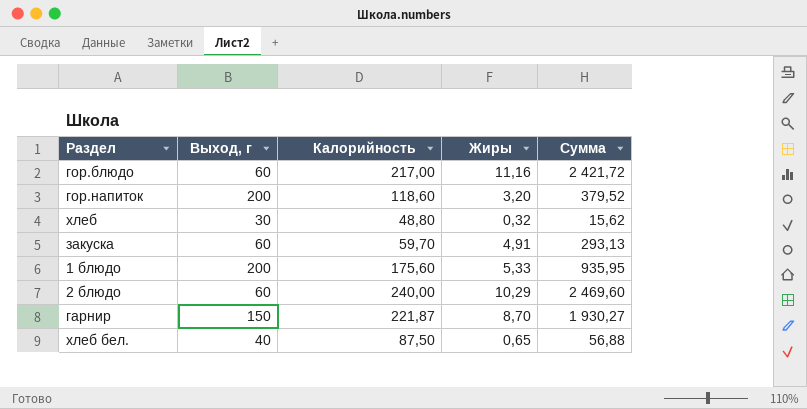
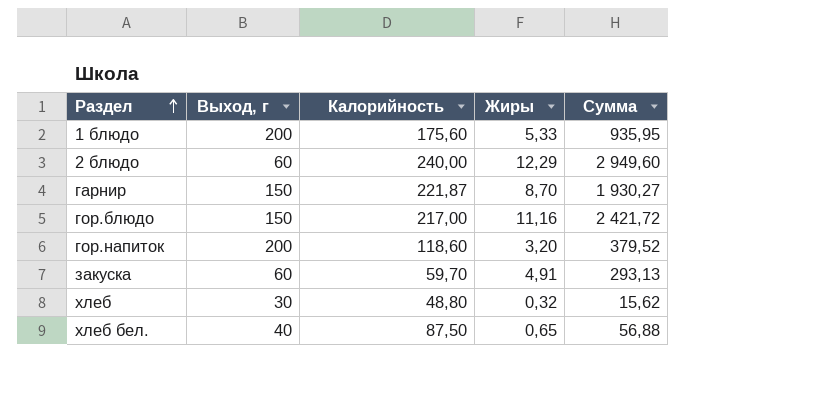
row order: none -> Раздел ascending
2 блюдо | Жиры: 10,29 -> 12,29
2 блюдо | Сумма: 2 469,60 -> 2 949,60
гор.блюдо | Выход, г: 60 -> 150

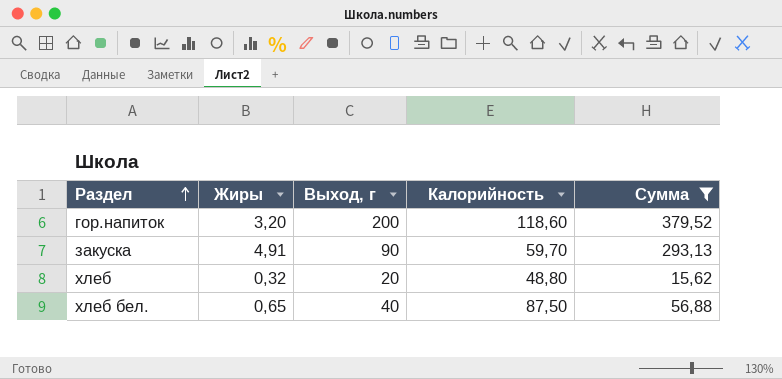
filter: none -> Сумма <= 379,52
column Жиры | position: 4 -> 2
закуска | Выход, г: 60 -> 90
хлеб | Выход, г: 30 -> 20

